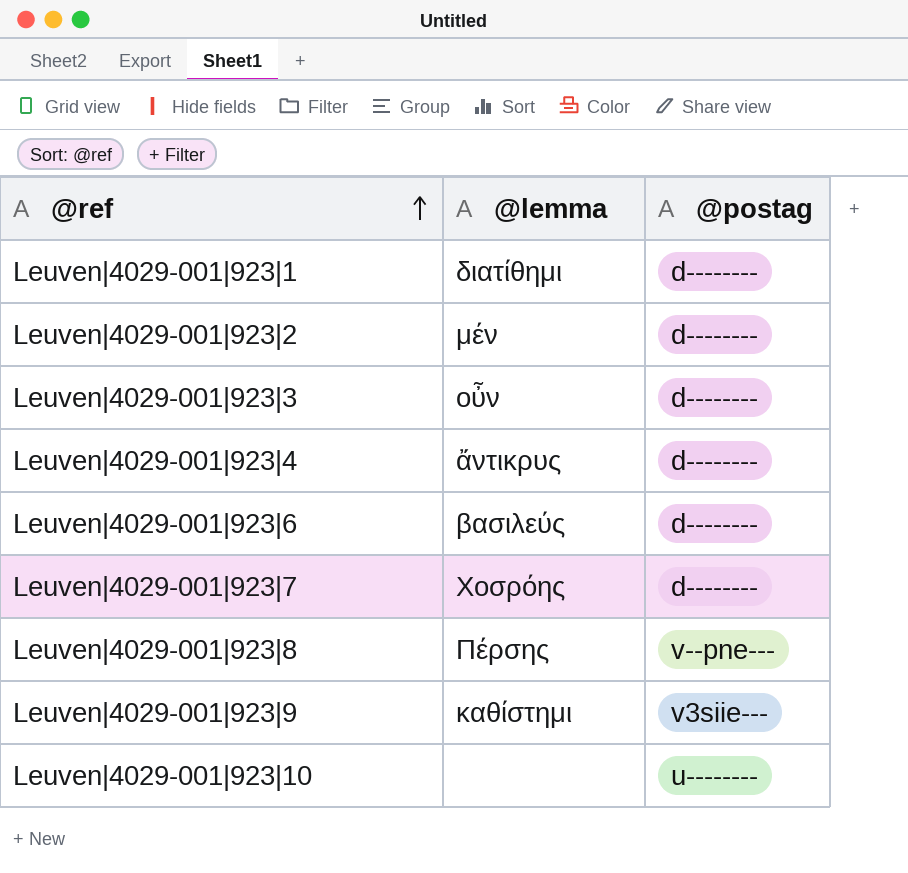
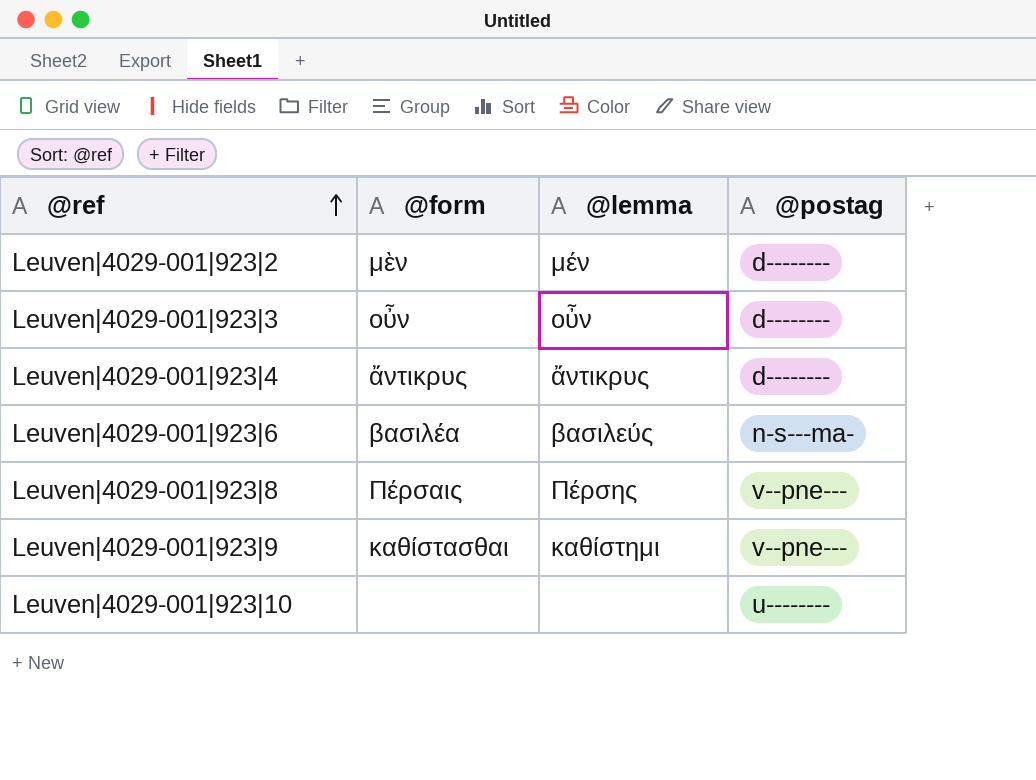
column @form | position: none -> 2
row Leuven|4029-001|923|1: διατίθημι | d-------- -> none
row Leuven|4029-001|923|7: Χοσρόης | d-------- -> none
Leuven|4029-001|923|6 | @postag: d-------- -> n-s---ma-
Leuven|4029-001|923|9 | @postag: v3siie--- -> v--pne---

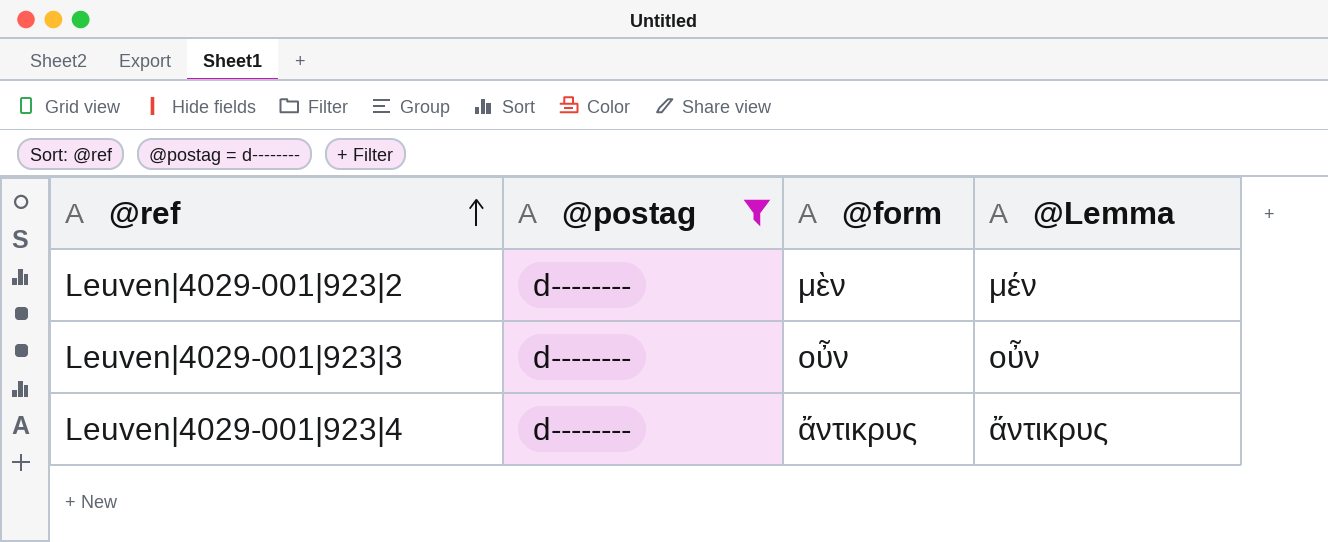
filter: none -> @postag = d--------
column @postag | position: 4 -> 2
column name: @lemma -> @Lemma

